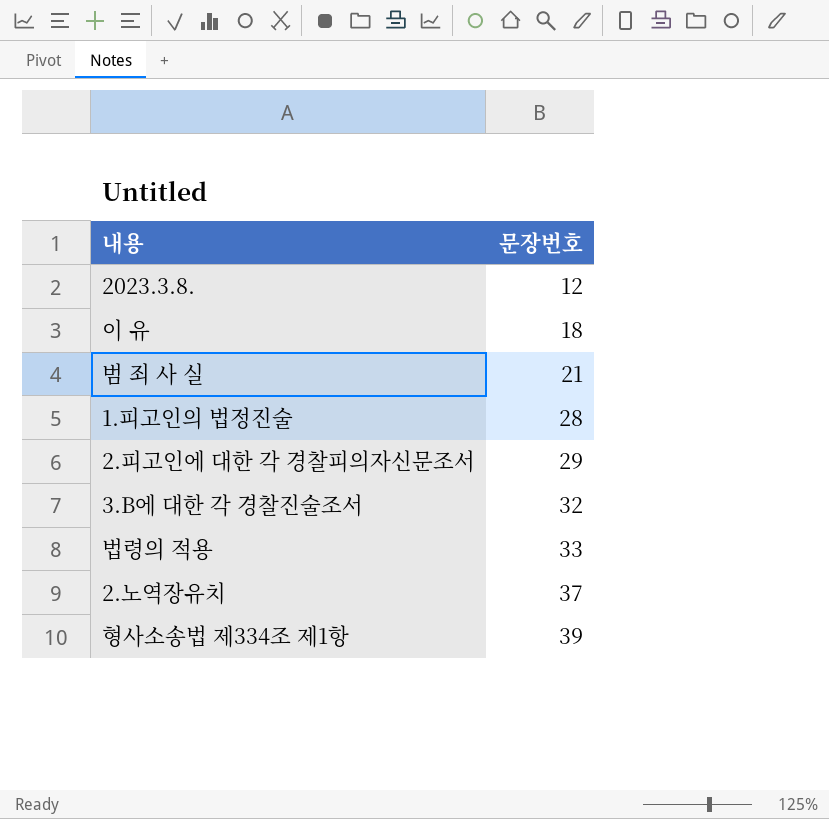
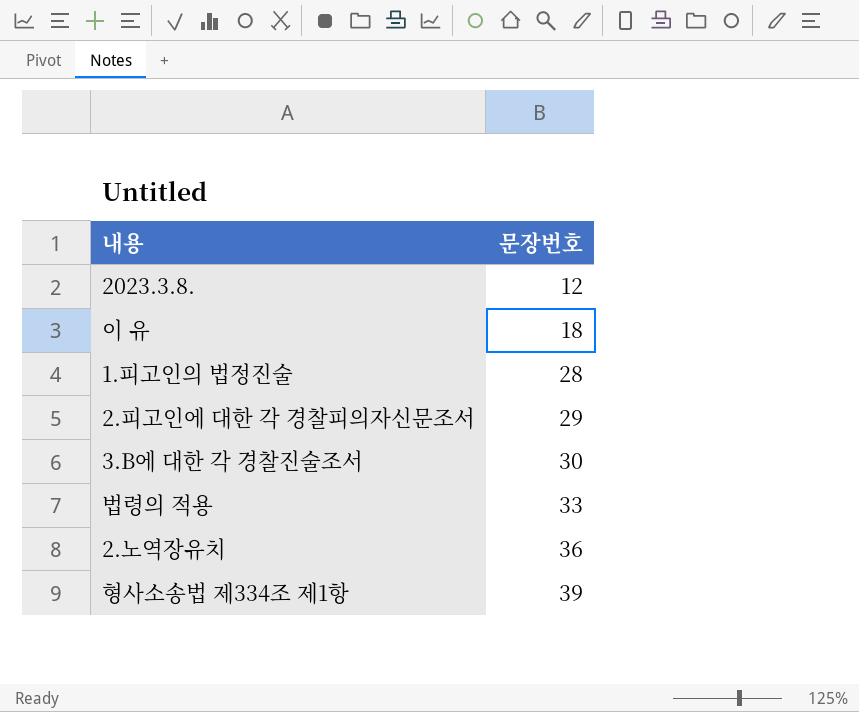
row 범 죄 사 실: 21 -> none
3.B에 대한 각 경찰진술조서 | 문장번호: 32 -> 30
2.노역장유치 | 문장번호: 37 -> 36

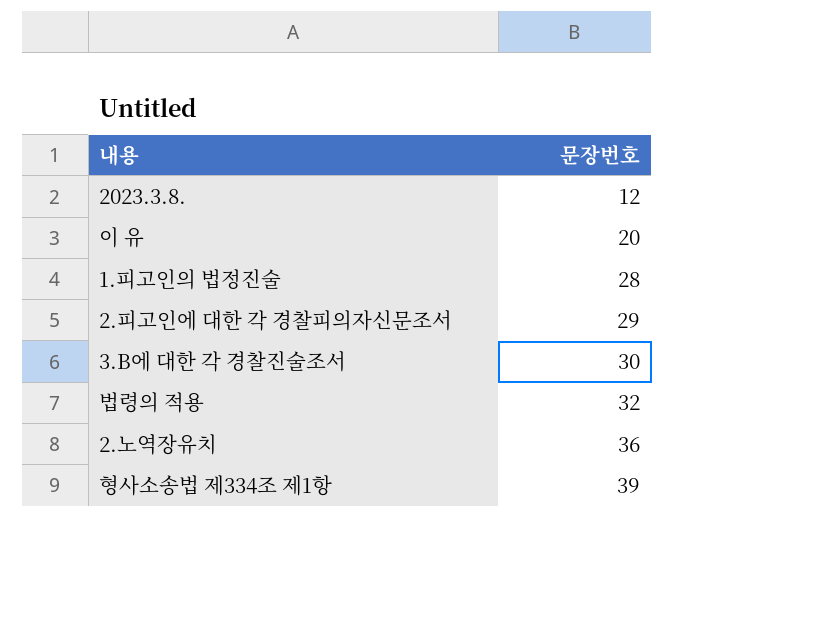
이 유 | 문장번호: 18 -> 20
법령의 적용 | 문장번호: 33 -> 32

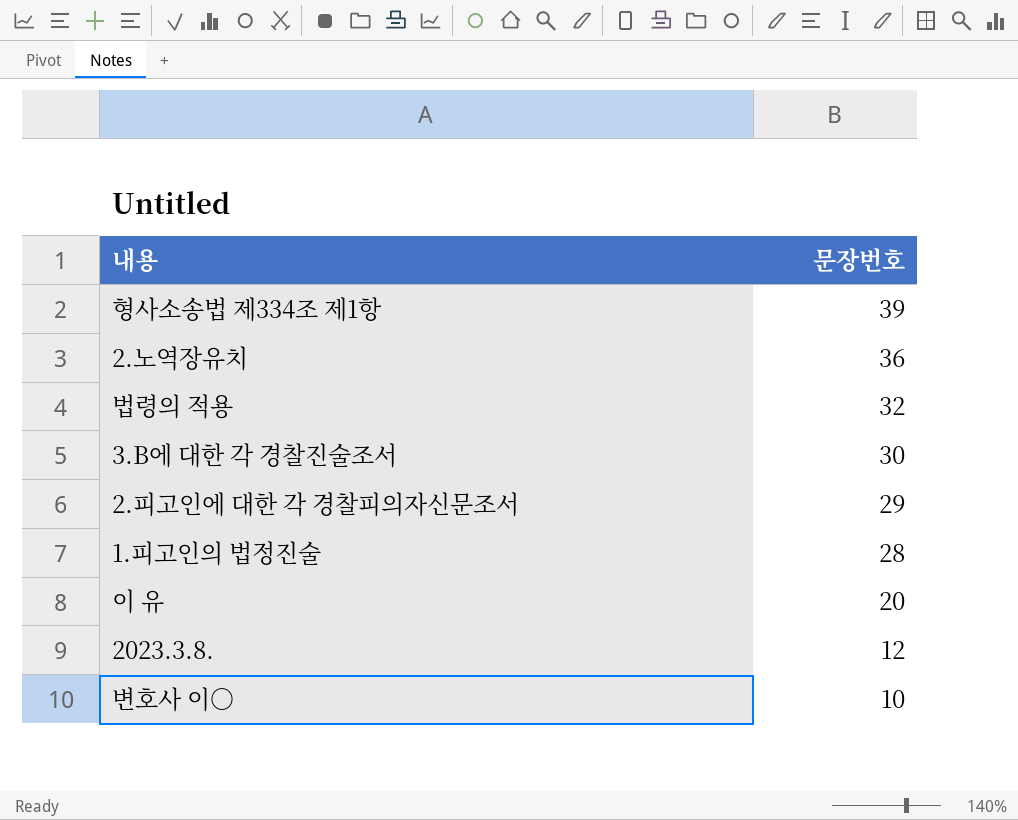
row order: 문장번호 ascending -> 문장번호 descending
row 변호사 이○: none -> 10

